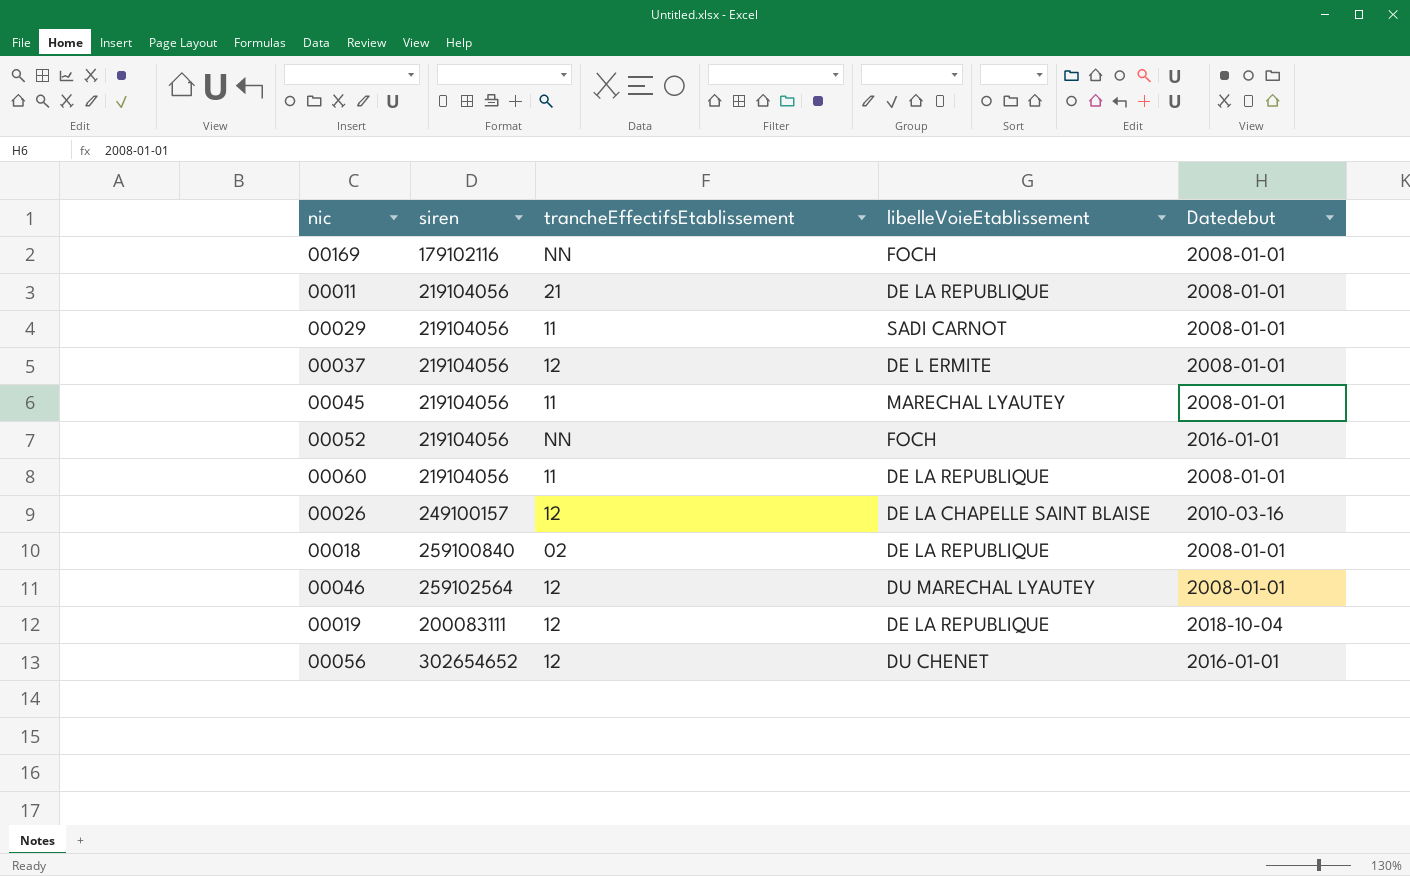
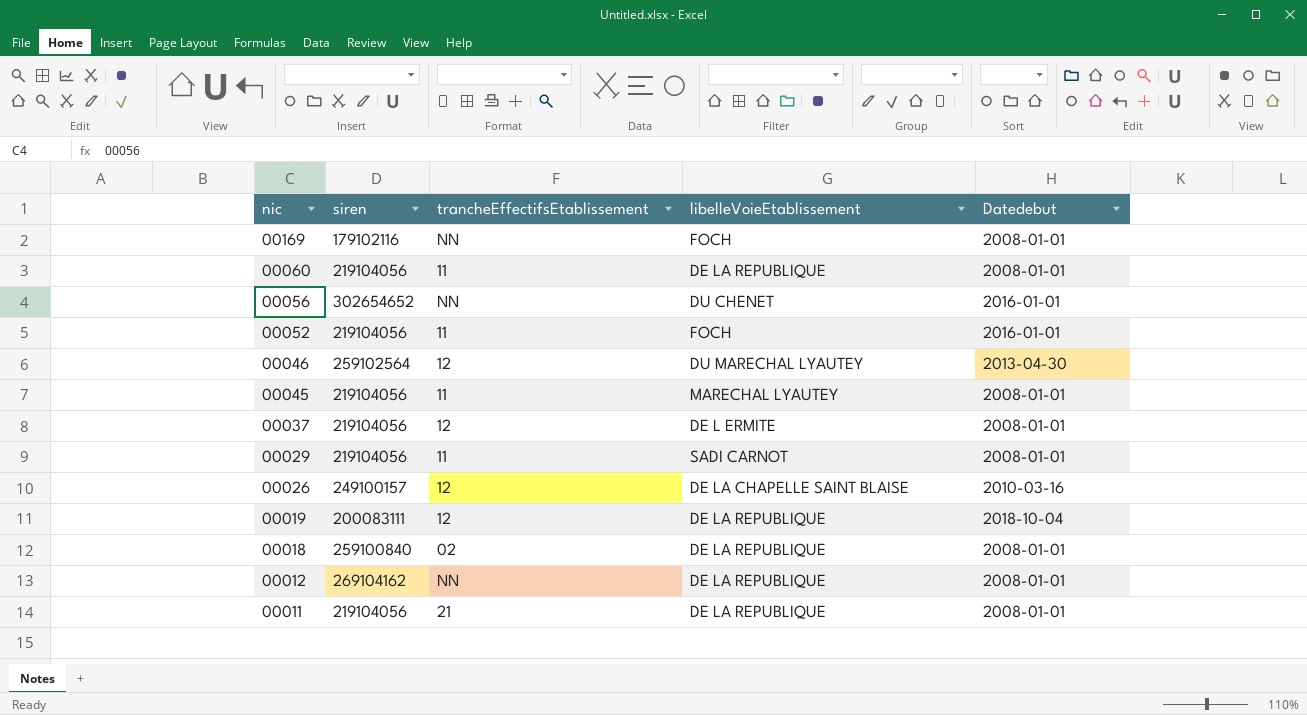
row order: none -> nic descending
00056 | trancheEffectifsEtablissement: 12 -> NN
00052 | trancheEffectifsEtablissement: NN -> 11
00046 | Datedebut: 2008-01-01 -> 2013-04-30
row 00012: none -> 269104162 | NN | DE LA REPUBLIQUE | 2008-01-01

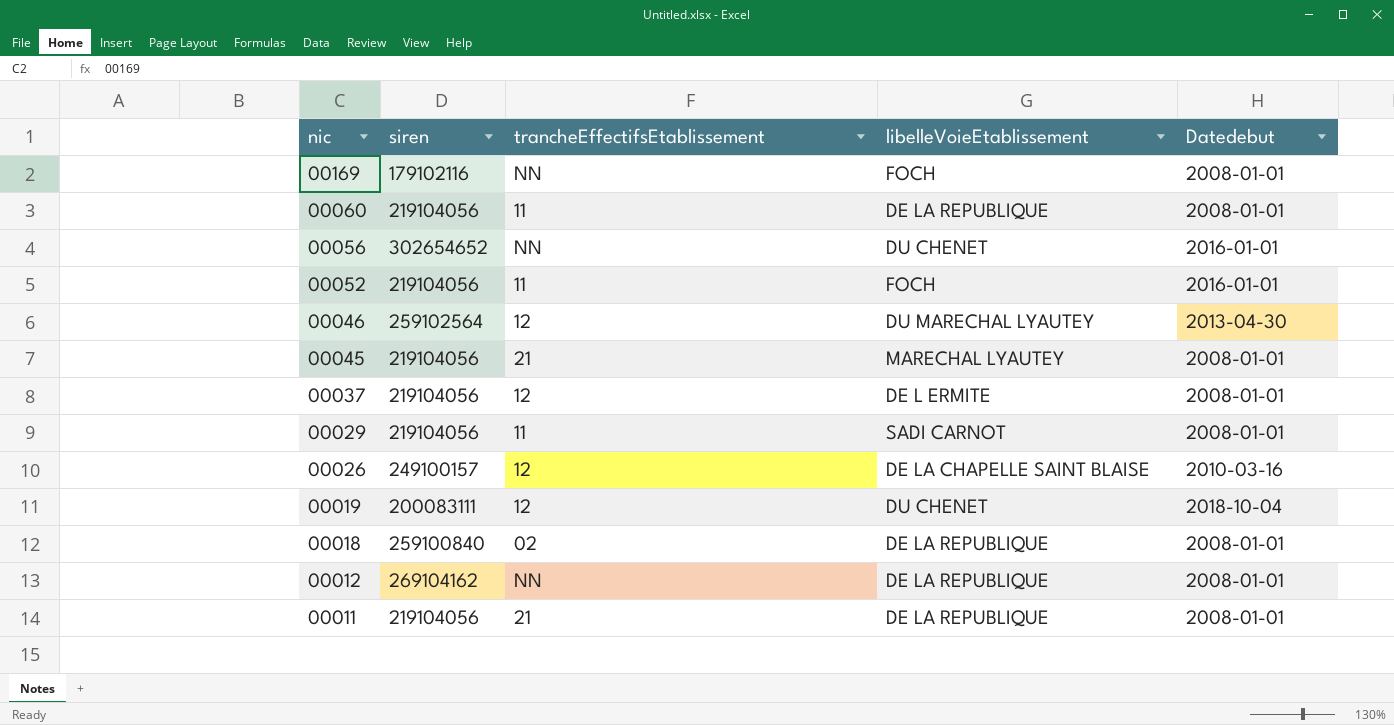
00045 | trancheEffectifsEtablissement: 11 -> 21
00019 | libelleVoieEtablissement: DE LA REPUBLIQUE -> DU CHENET

